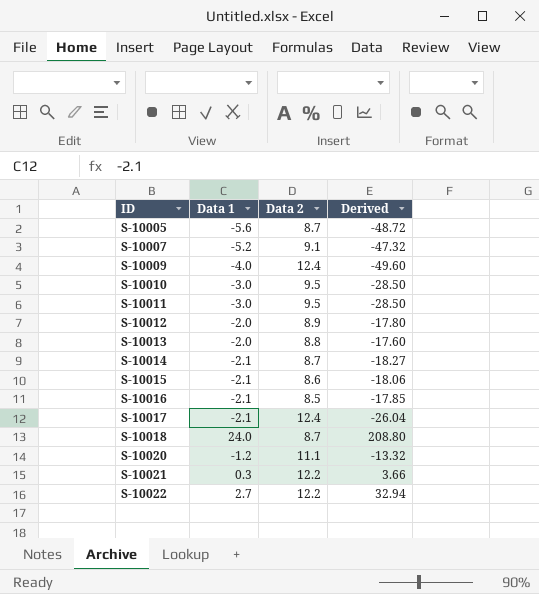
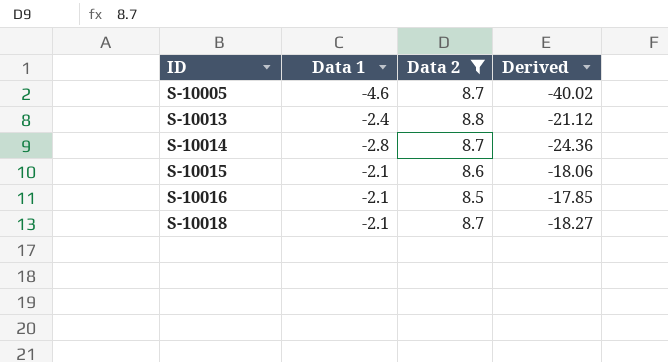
filter: none -> Data 2 <= 8.8
S-10005 | Data 1: -5.6 -> -4.6
S-10005 | Derived: -48.72 -> -40.02
S-10013 | Data 1: -2.0 -> -2.4
S-10013 | Derived: -17.60 -> -21.12
S-10014 | Data 1: -2.1 -> -2.8
S-10014 | Derived: -18.27 -> -24.36
S-10018 | Data 1: 24.0 -> -2.1
S-10018 | Derived: 208.80 -> -18.27

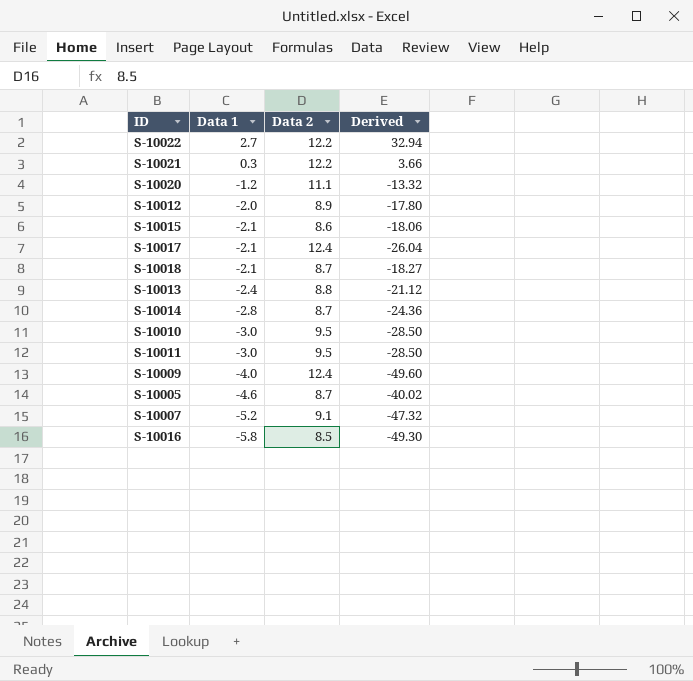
filter: Data 2 <= 8.8 -> none
row order: ID ascending -> Data 1 descending
S-10016 | Data 1: -2.1 -> -5.8
S-10016 | Derived: -17.85 -> -49.30

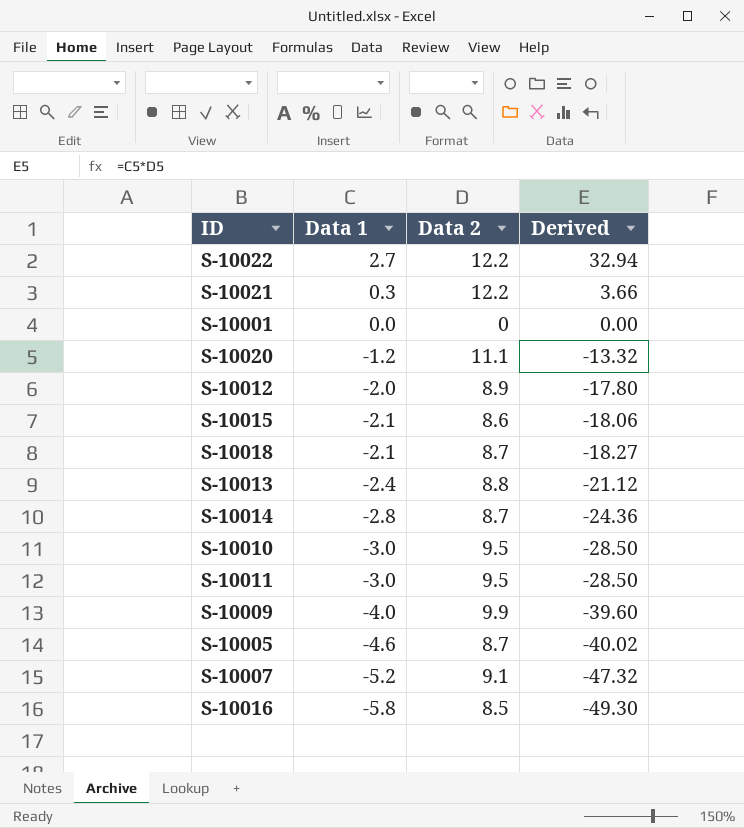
row S-10017: -2.1 | 12.4 | -26.04 -> none
row S-10001: none -> 0.0 | 0 | 0.00
S-10009 | Data 2: 12.4 -> 9.9
S-10009 | Derived: -49.60 -> -39.60

